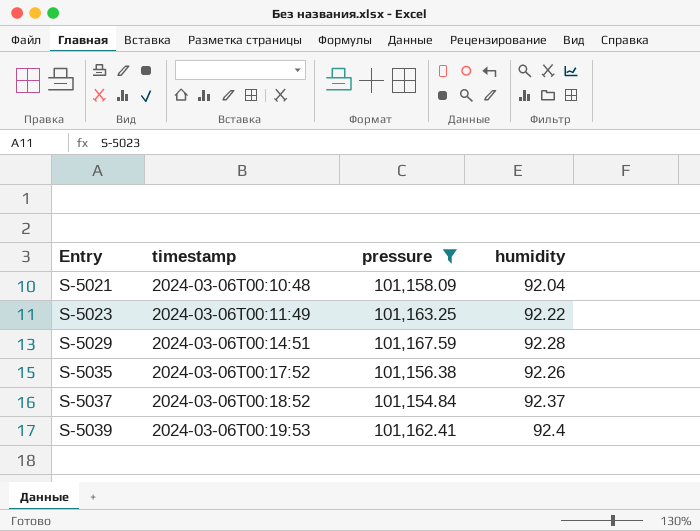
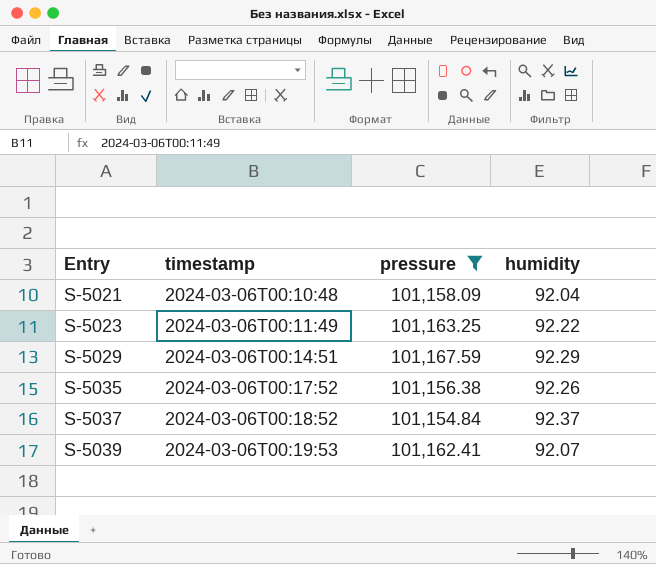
S-5029 | humidity: 92.28 -> 92.29
S-5039 | humidity: 92.4 -> 92.07

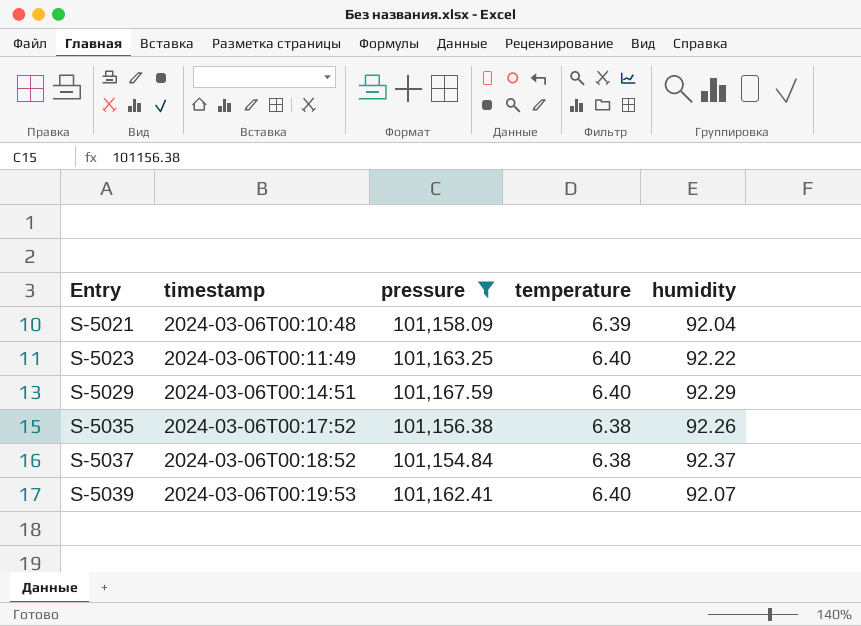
column temperature | position: none -> 4

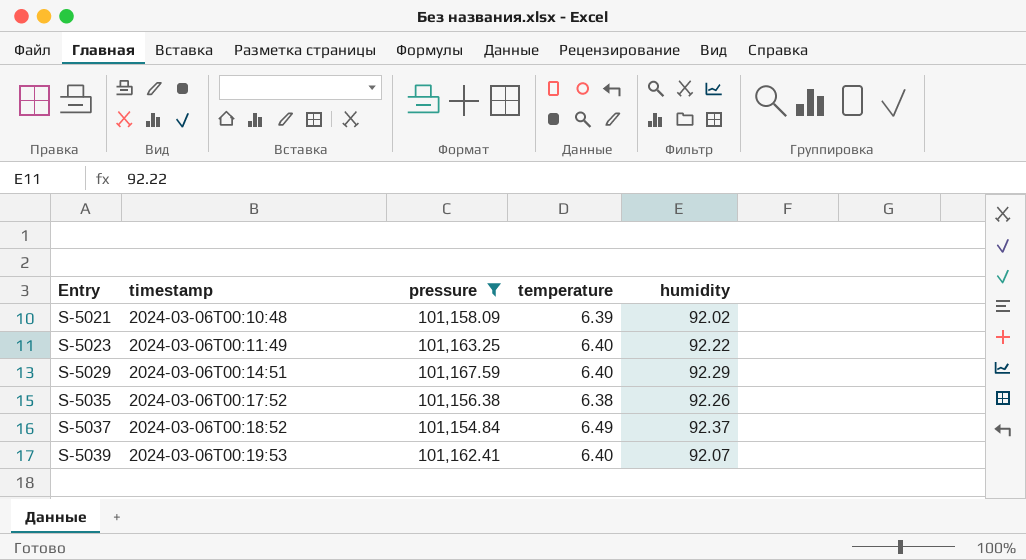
S-5021 | humidity: 92.04 -> 92.02
S-5037 | temperature: 6.38 -> 6.49

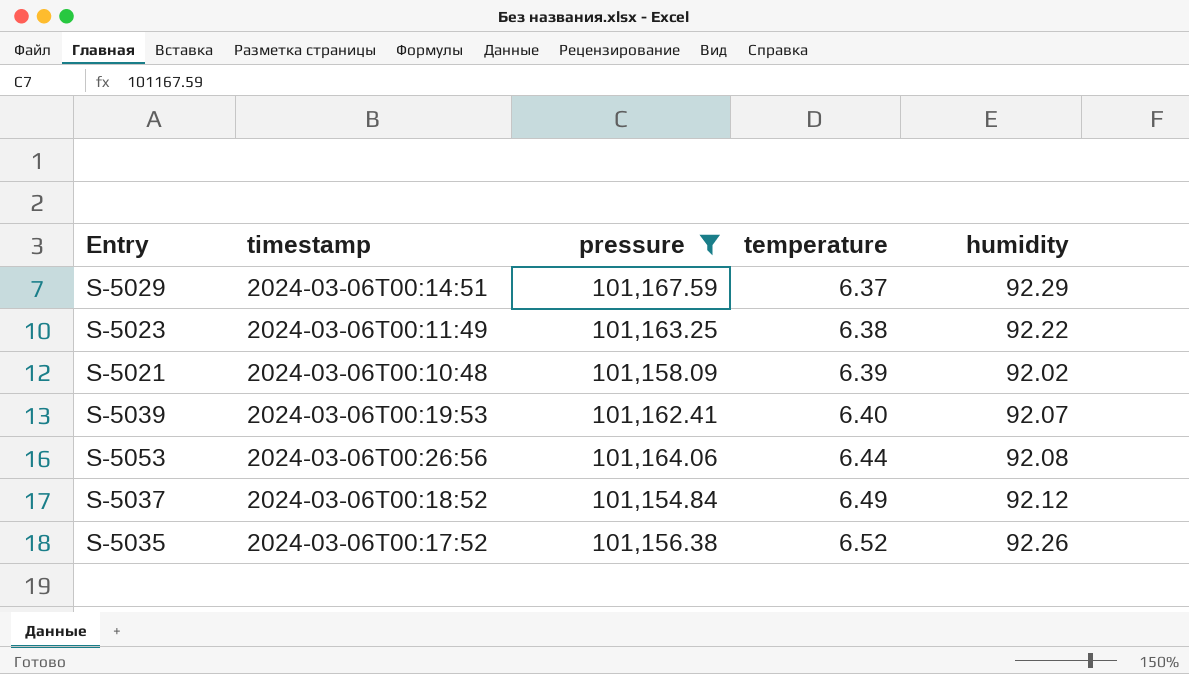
row order: Entry ascending -> temperature ascending
S-5029 | temperature: 6.40 -> 6.37
S-5023 | temperature: 6.40 -> 6.38
row S-5053: none -> 2024-03-06T00:26:56 | 101,164.06 | 6.44 | 92.08
S-5037 | humidity: 92.37 -> 92.12
S-5035 | temperature: 6.38 -> 6.52

